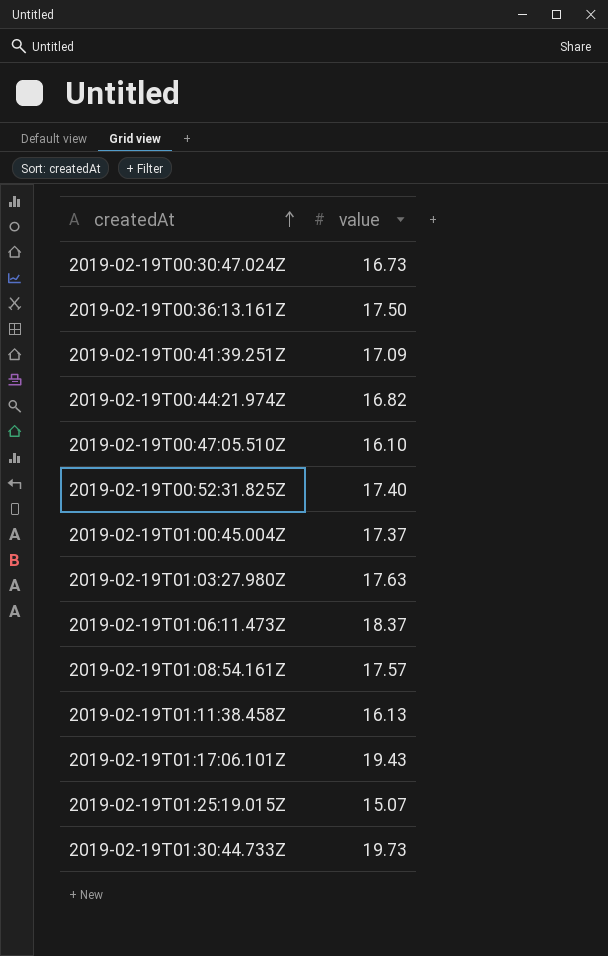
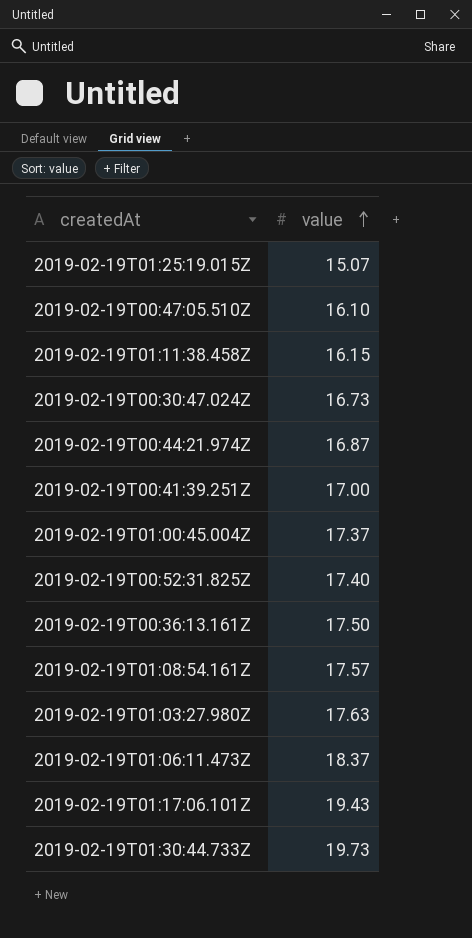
row order: createdAt ascending -> value ascending
2019-02-19T01:11:38.458Z | value: 16.13 -> 16.15
2019-02-19T00:44:21.974Z | value: 16.82 -> 16.87
2019-02-19T00:41:39.251Z | value: 17.09 -> 17.00

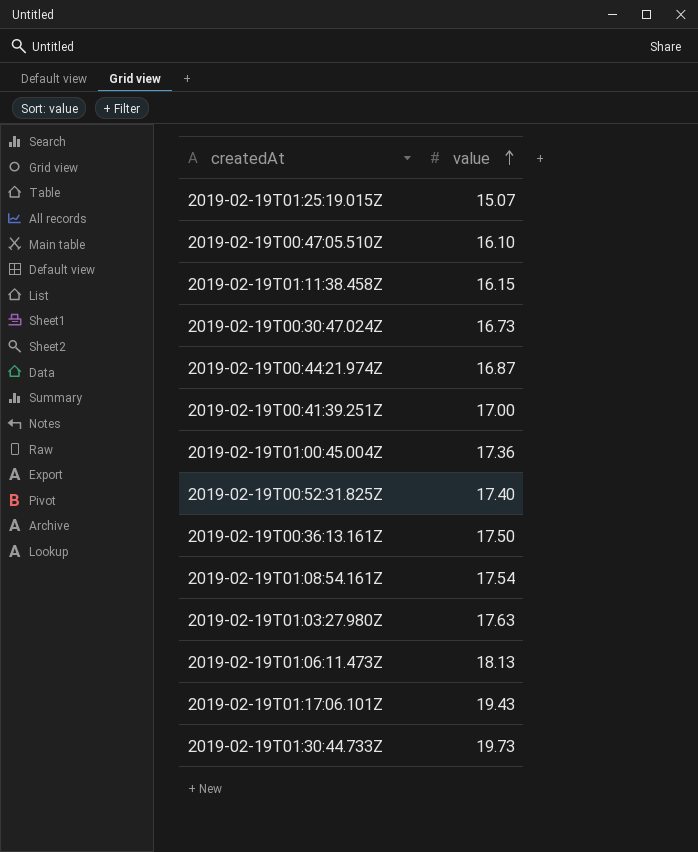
2019-02-19T01:00:45.004Z | value: 17.37 -> 17.36
2019-02-19T01:08:54.161Z | value: 17.57 -> 17.54
2019-02-19T01:06:11.473Z | value: 18.37 -> 18.13

